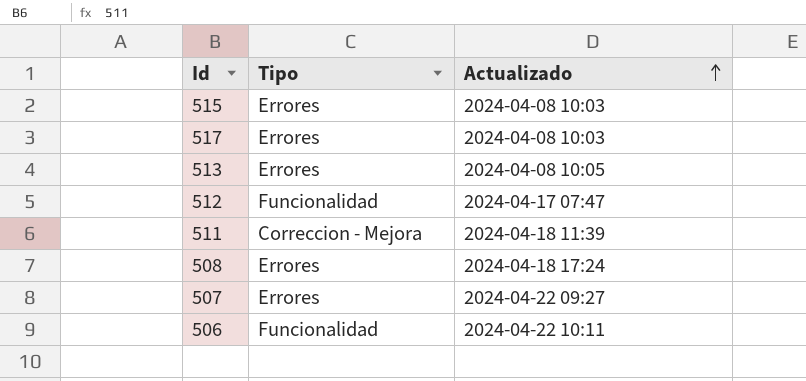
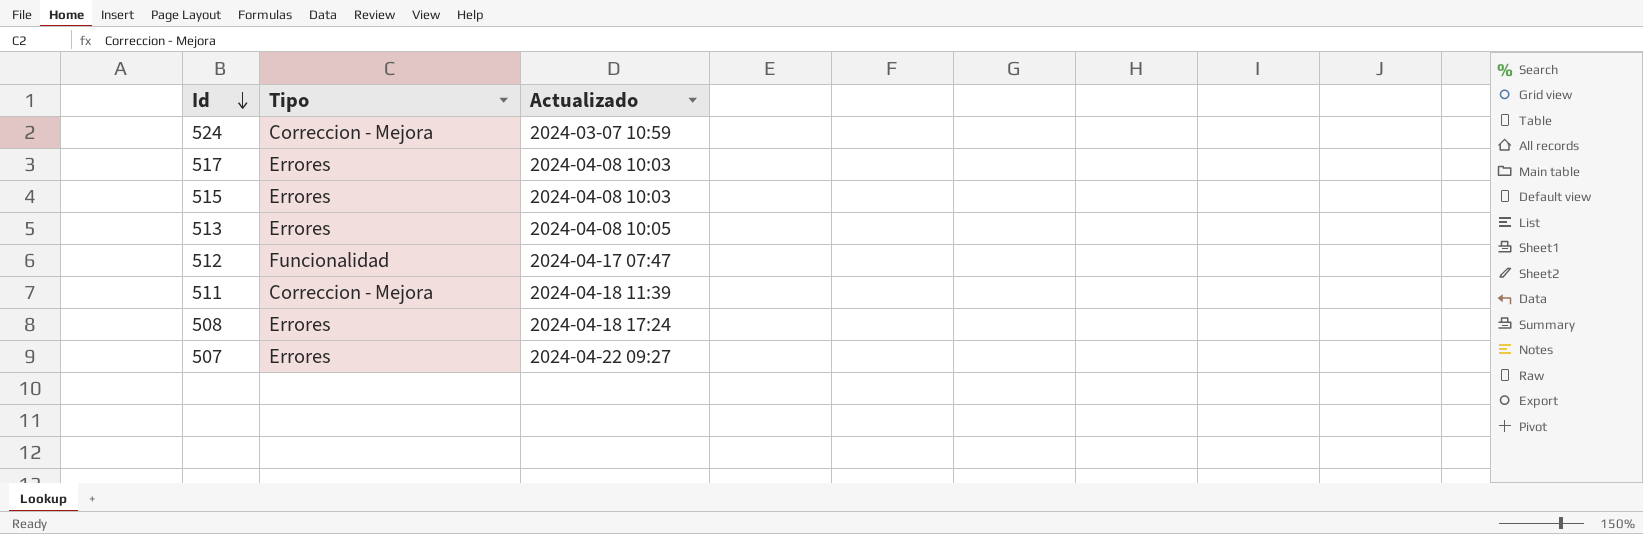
row order: Actualizado ascending -> Id descending
row 506: Funcionalidad | 2024-04-22 10:11 -> none
row 524: none -> Correccion - Mejora | 2024-03-07 10:59

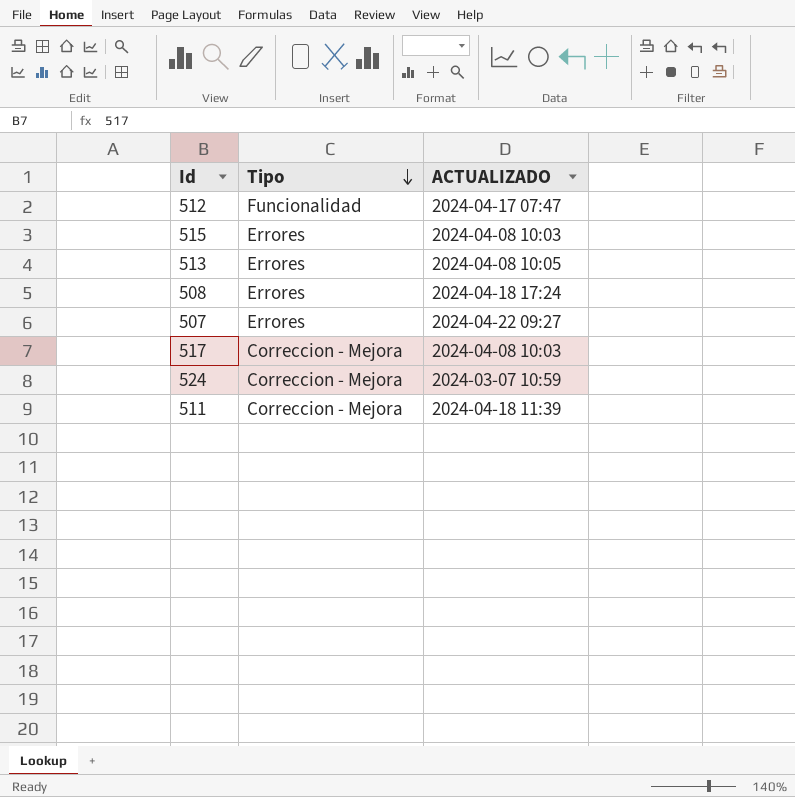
row order: Id descending -> Tipo descending
column name: Actualizado -> ACTUALIZADO
517 | Tipo: Errores -> Correccion - Mejora

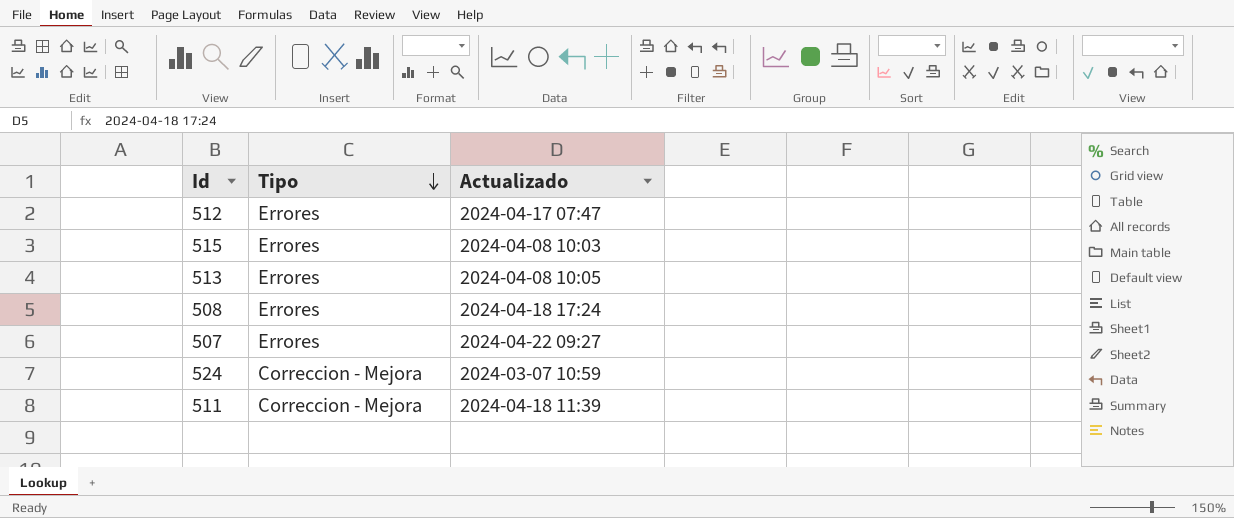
column name: ACTUALIZADO -> Actualizado
row 517: Correccion - Mejora | 2024-04-08 10:03 -> none
512 | Tipo: Funcionalidad -> Errores

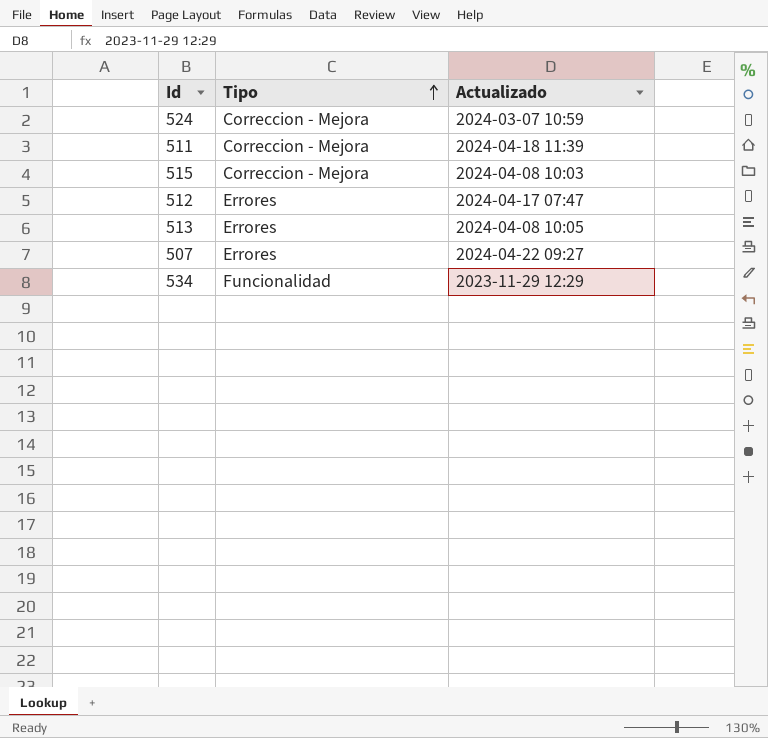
row order: Tipo descending -> Tipo ascending
row 508: Errores | 2024-04-18 17:24 -> none
515 | Tipo: Errores -> Correccion - Mejora
row 534: none -> Funcionalidad | 2023-11-29 12:29

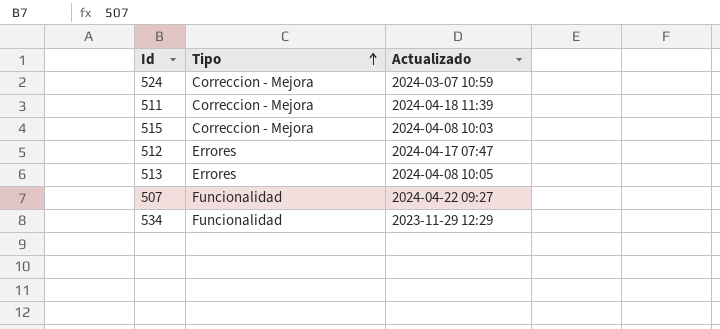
507 | Tipo: Errores -> Funcionalidad

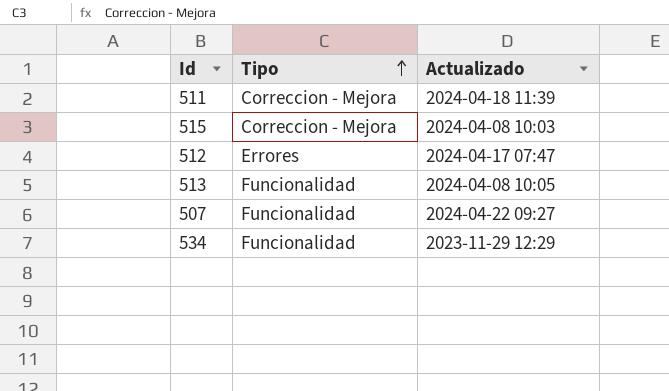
row 524: Correccion - Mejora | 2024-03-07 10:59 -> none
513 | Tipo: Errores -> Funcionalidad

